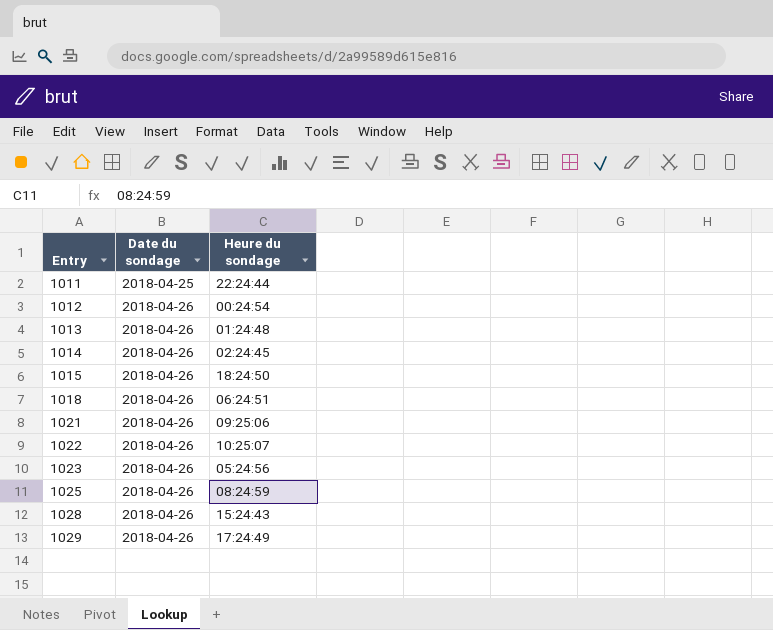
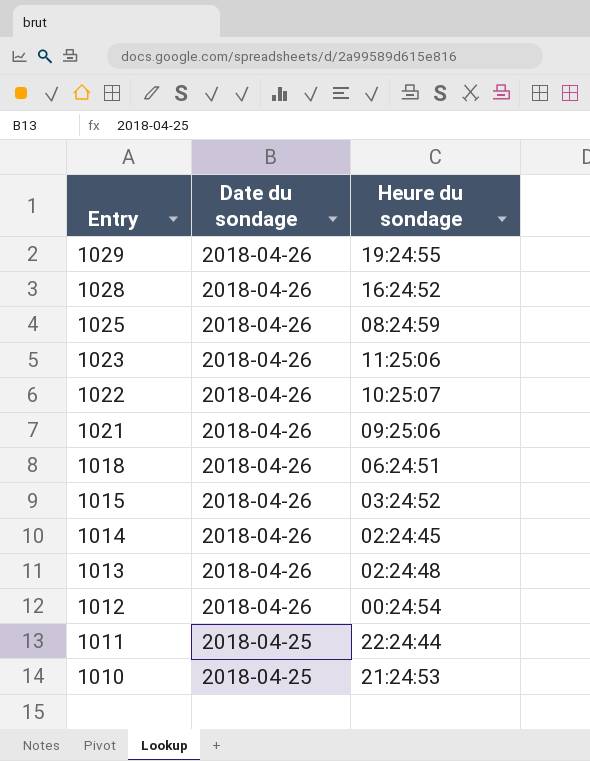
row order: Entry ascending -> Entry descending
1029 | Heure du sondage: 17:24:49 -> 19:24:55
1028 | Heure du sondage: 15:24:43 -> 16:24:52
1023 | Heure du sondage: 05:24:56 -> 11:25:06
1015 | Heure du sondage: 18:24:50 -> 03:24:52
1013 | Heure du sondage: 01:24:48 -> 02:24:48
row 1010: none -> 2018-04-25 | 21:24:53

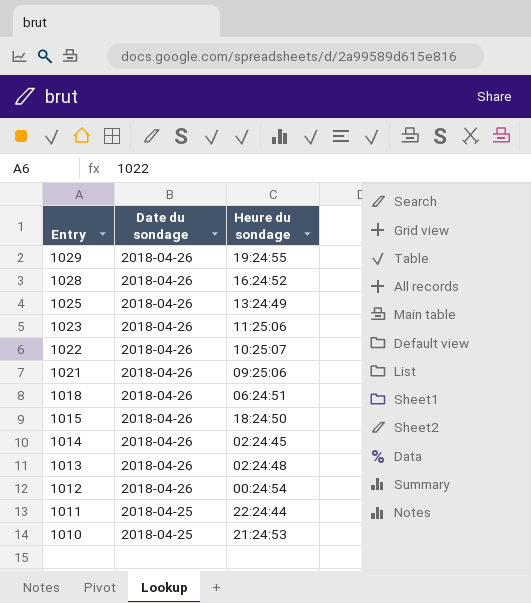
1025 | Heure du sondage: 08:24:59 -> 13:24:49
1015 | Heure du sondage: 03:24:52 -> 18:24:50

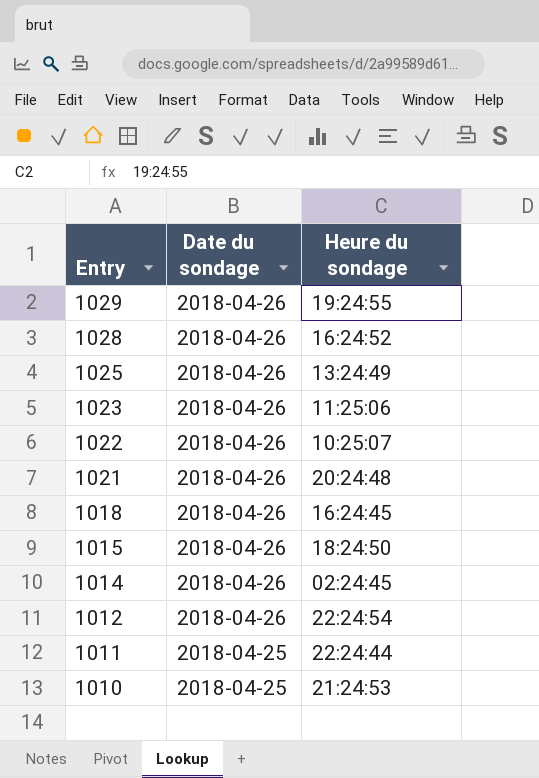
row 1013: 2018-04-26 | 02:24:48 -> none
1021 | Heure du sondage: 09:25:06 -> 20:24:48
1018 | Heure du sondage: 06:24:51 -> 16:24:45
1012 | Heure du sondage: 00:24:54 -> 22:24:54

